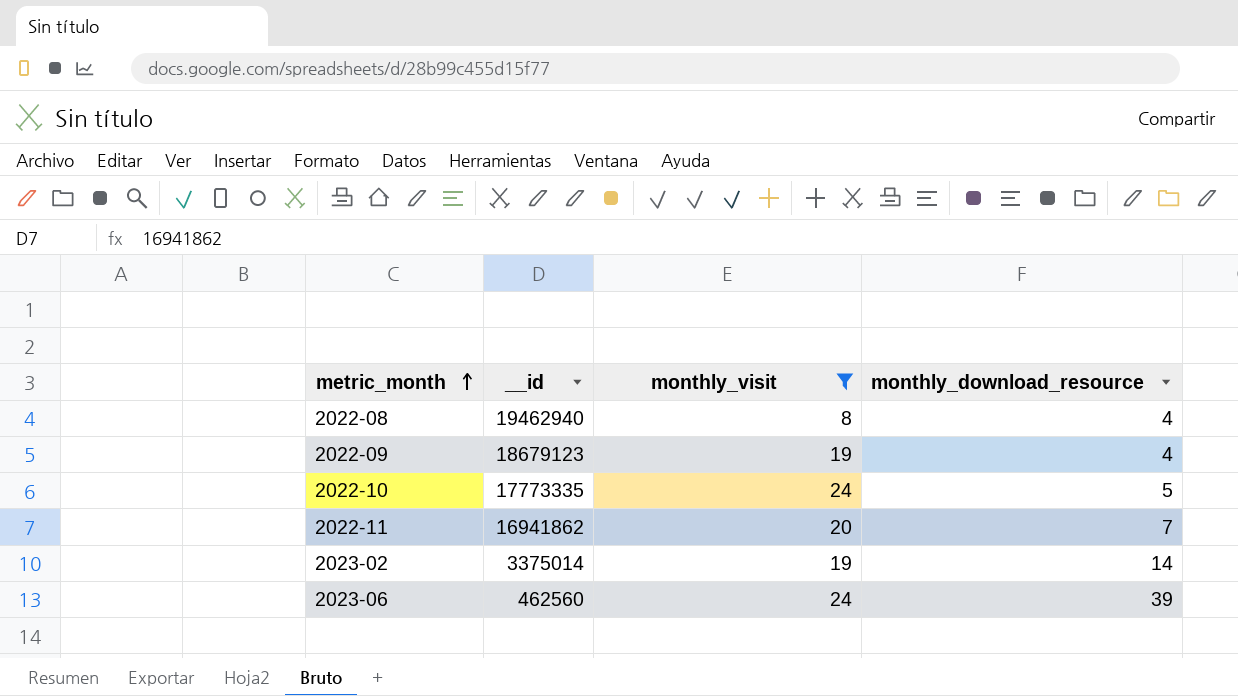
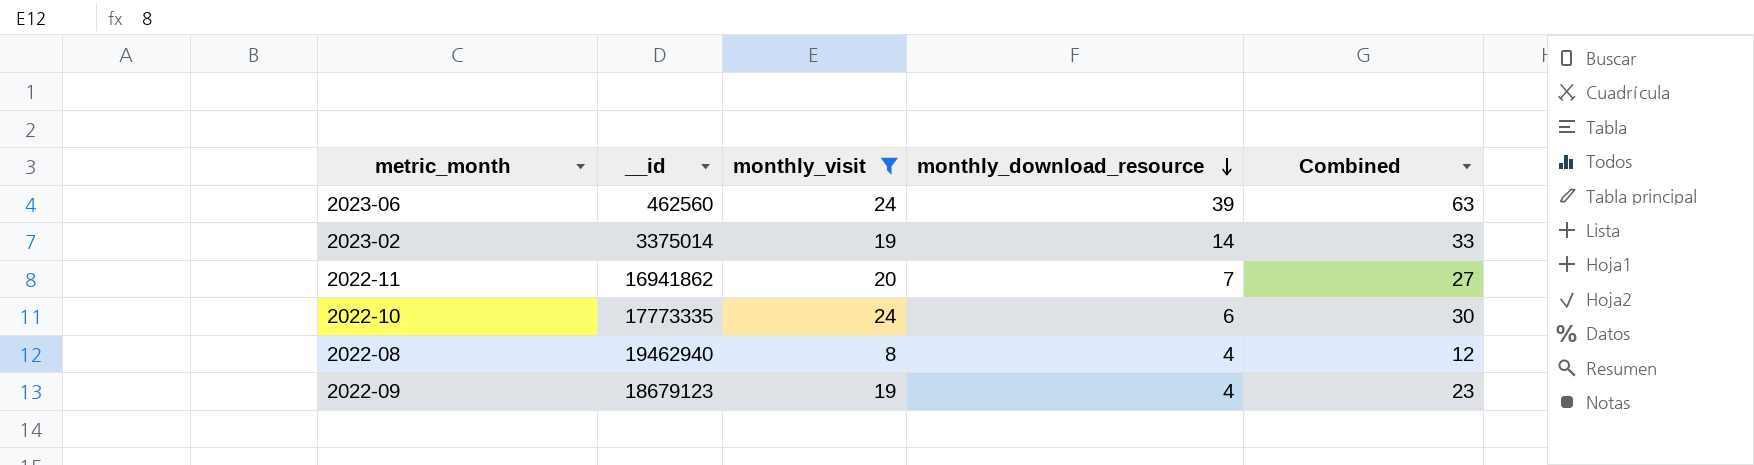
row order: metric_month ascending -> monthly_download_resource descending
column Combined | formula: none -> [monthly_visit] + [monthly_download_resource]
2022-10 | monthly_download_resource: 5 -> 6

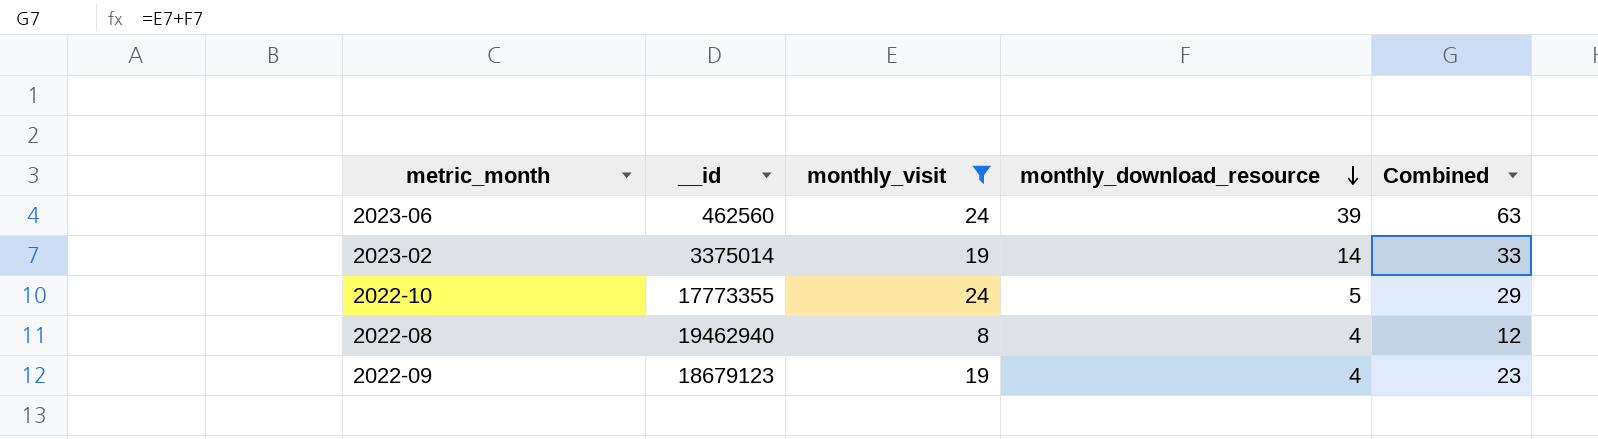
row 2022-11: 16941862 | 20 | 7 | 27 -> none
2022-10 | __id: 17773335 -> 17773355
2022-10 | monthly_download_resource: 6 -> 5
2022-10 | Combined: 30 -> 29

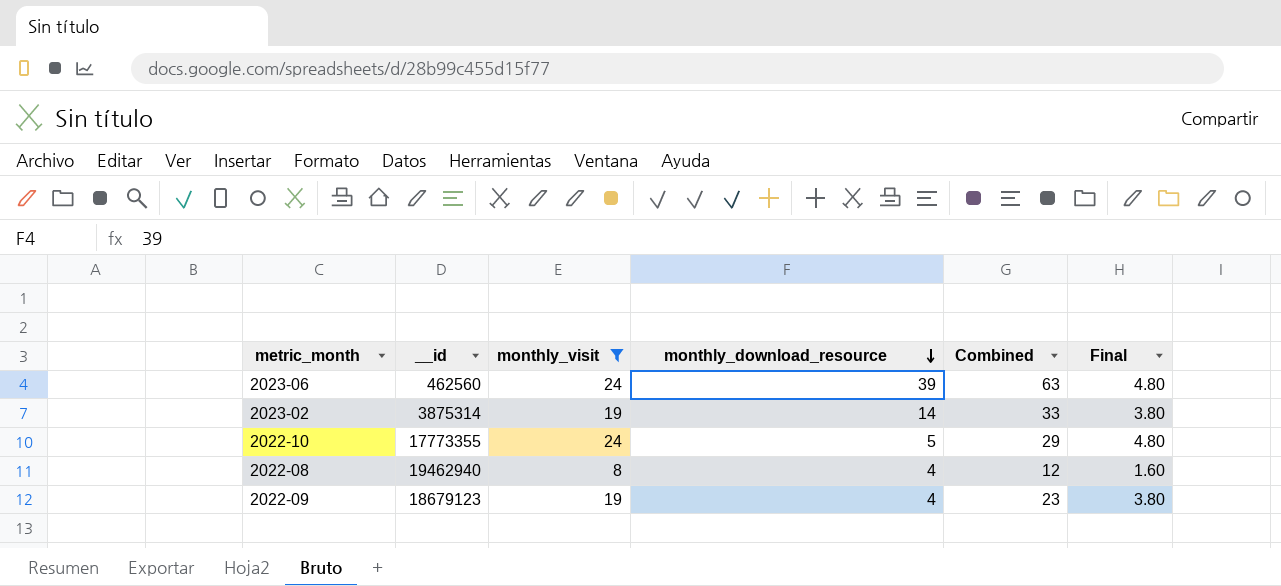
column Final | formula: none -> [monthly_visit] * 0.2
2023-02 | __id: 3375014 -> 3875314

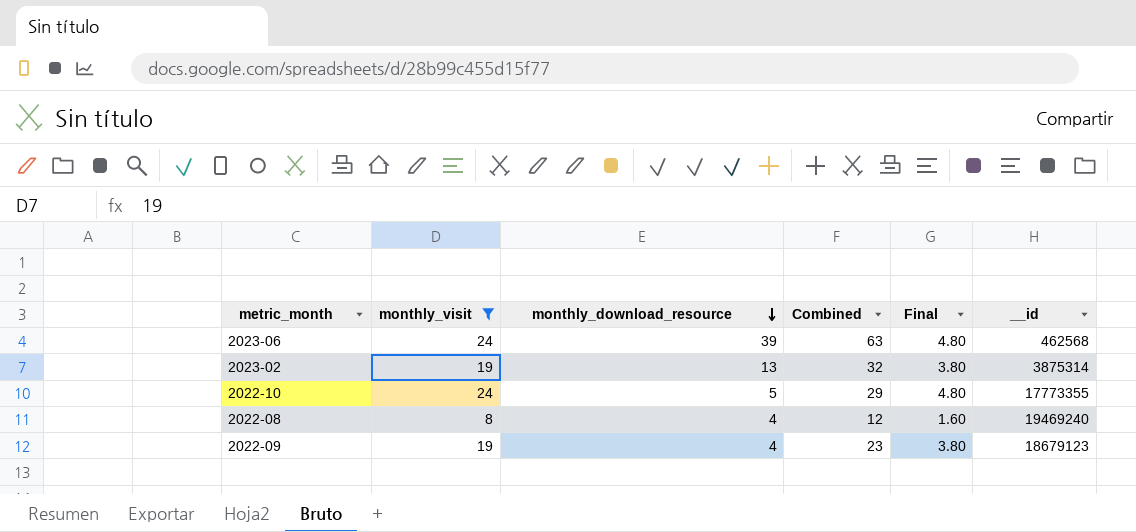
column __id | position: 2 -> 6
2023-06 | __id: 462560 -> 462568
2023-02 | monthly_download_resource: 14 -> 13
2023-02 | Combined: 33 -> 32
2022-08 | __id: 19462940 -> 19469240

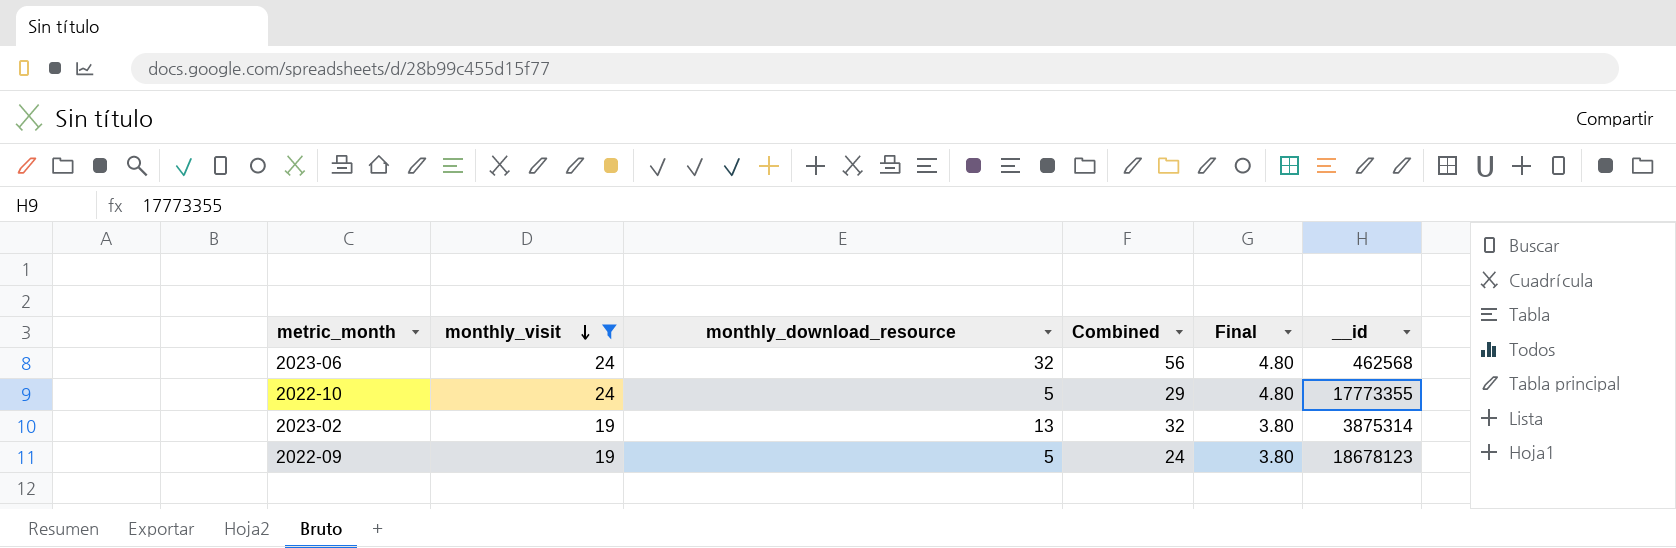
row order: monthly_download_resource descending -> monthly_visit descending
row 2022-08: 8 | 4 | 12 | 1.60 | 19469240 -> none
2023-06 | monthly_download_resource: 39 -> 32
2023-06 | Combined: 63 -> 56
2022-09 | monthly_download_resource: 4 -> 5
2022-09 | Combined: 23 -> 24
2022-09 | __id: 18679123 -> 18678123

